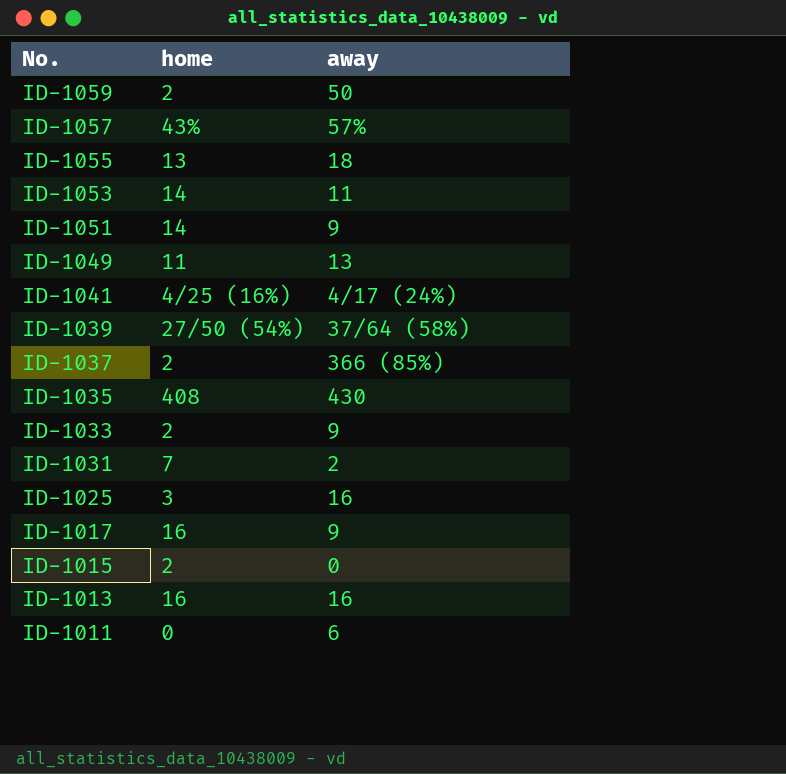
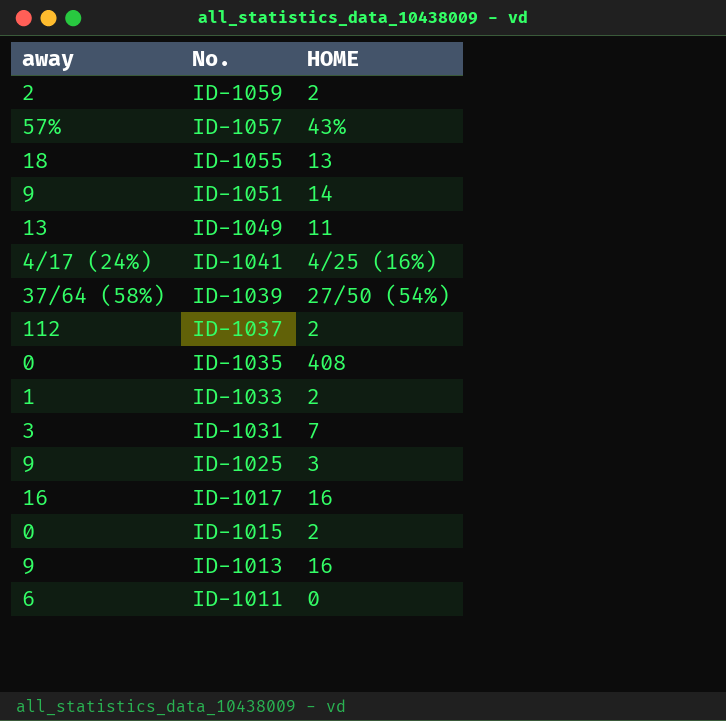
column away | position: 3 -> 1
column name: home -> HOME
row ID-1053: 14 | 11 -> none
ID-1059 | away: 50 -> 2
ID-1037 | away: 366 (85%) -> 112
ID-1035 | away: 430 -> 0
ID-1033 | away: 9 -> 1
ID-1031 | away: 2 -> 3
ID-1025 | away: 16 -> 9
ID-1017 | away: 9 -> 16
ID-1013 | away: 16 -> 9

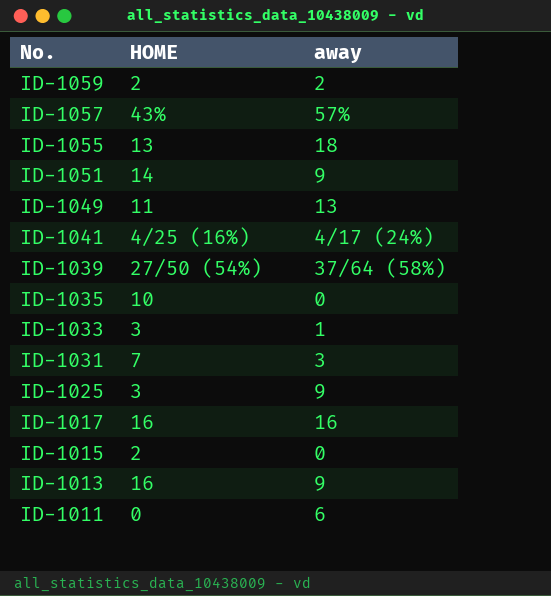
column away | position: 1 -> 3
row ID-1037: 112 | 2 -> none
ID-1035 | HOME: 408 -> 10
ID-1033 | HOME: 2 -> 3

